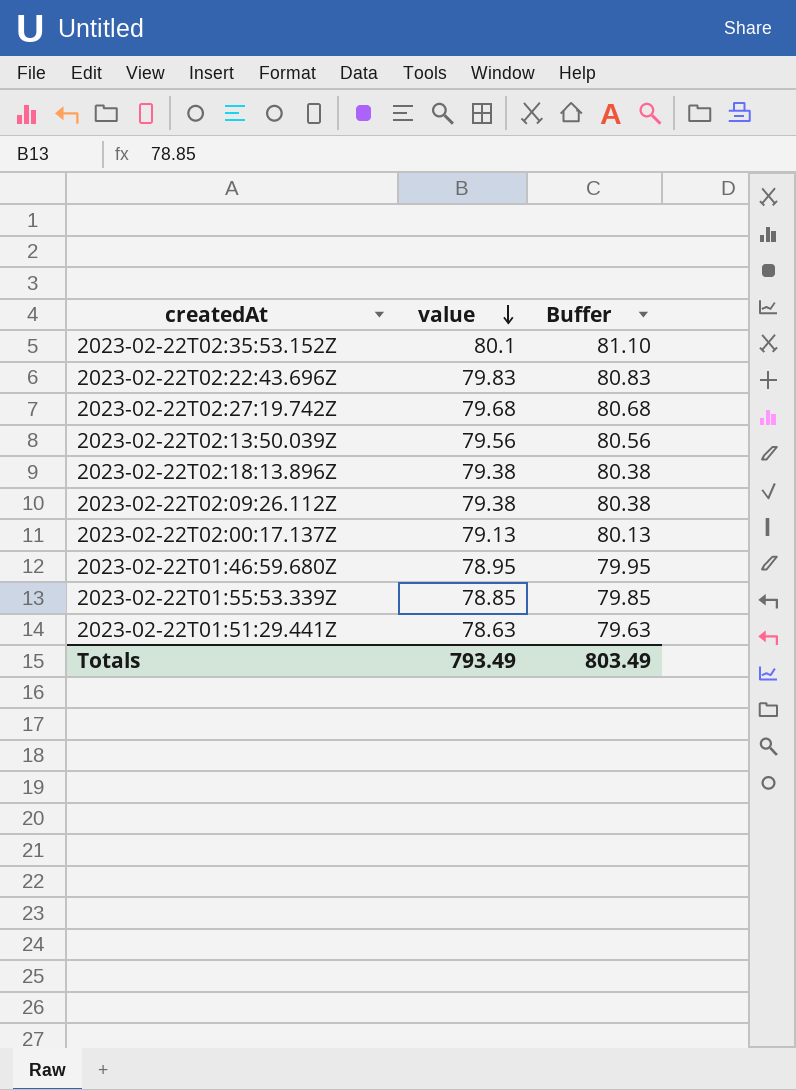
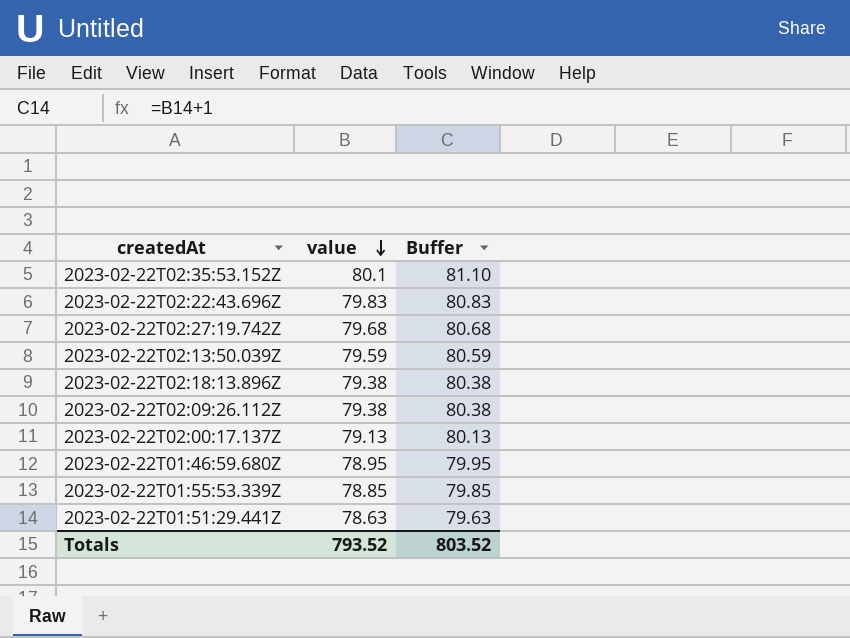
2023-02-22T02:13:50.039Z | value: 79.56 -> 79.59
2023-02-22T02:13:50.039Z | Buffer: 80.56 -> 80.59
Totals | value: 793.49 -> 793.52
Totals | Buffer: 803.49 -> 803.52

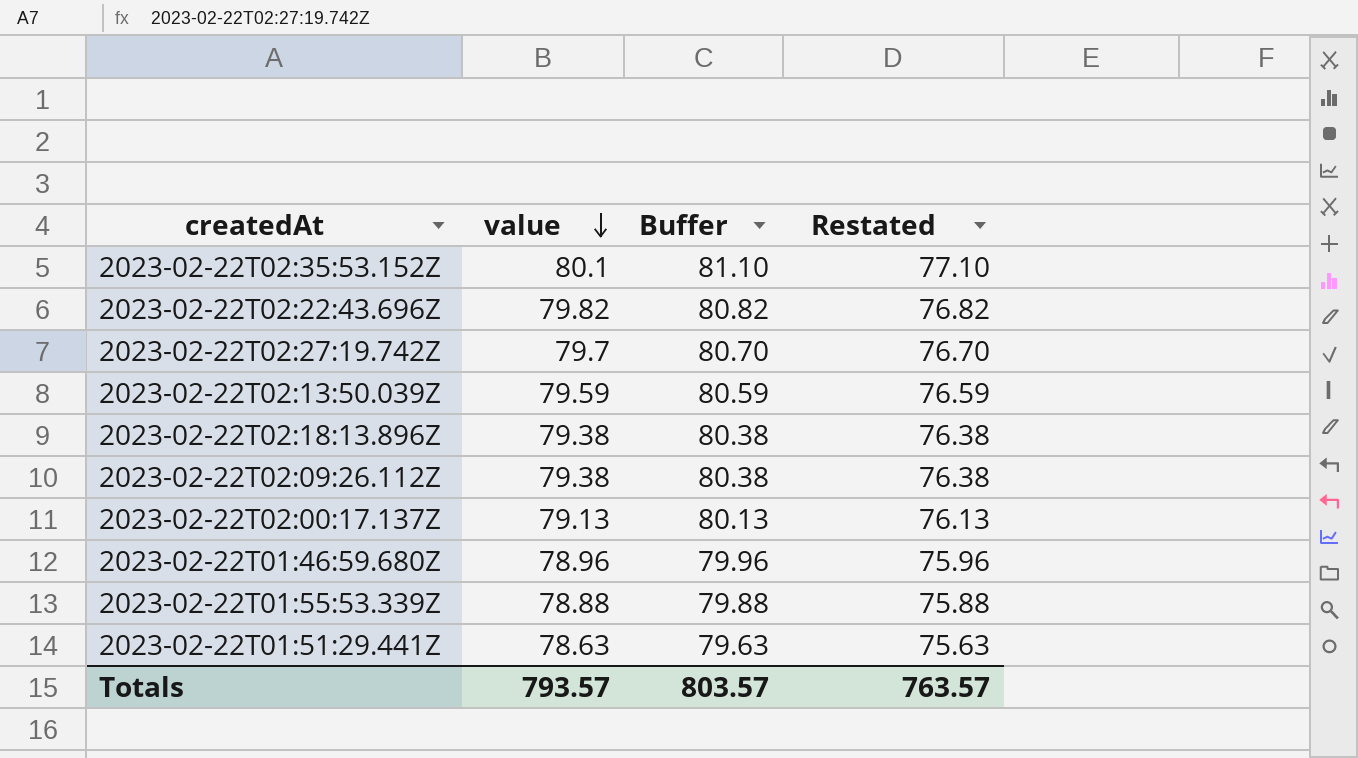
column Restated | formula: none -> [value] - 3
2023-02-22T02:22:43.696Z | value: 79.83 -> 79.82
2023-02-22T02:22:43.696Z | Buffer: 80.83 -> 80.82
2023-02-22T02:27:19.742Z | value: 79.68 -> 79.7
2023-02-22T02:27:19.742Z | Buffer: 80.68 -> 80.70
2023-02-22T01:46:59.680Z | value: 78.95 -> 78.96
2023-02-22T01:46:59.680Z | Buffer: 79.95 -> 79.96
2023-02-22T01:55:53.339Z | value: 78.85 -> 78.88
2023-02-22T01:55:53.339Z | Buffer: 79.85 -> 79.88
Totals | value: 793.52 -> 793.57
Totals | Buffer: 803.52 -> 803.57

